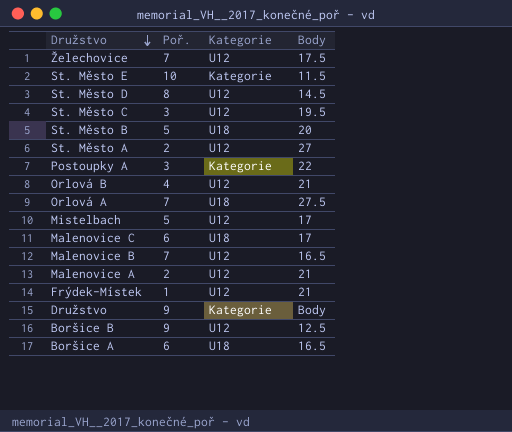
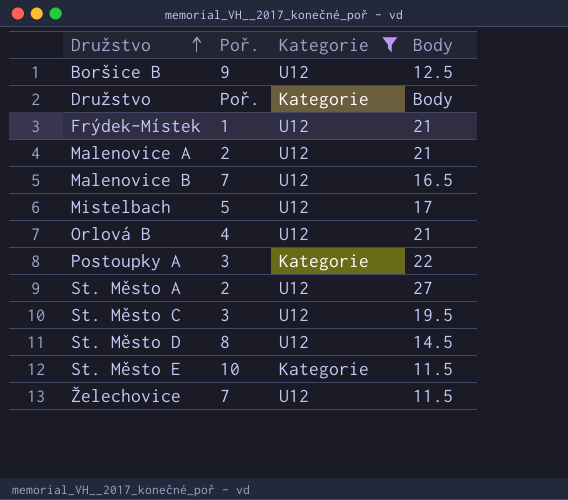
filter: none -> Kategorie != U18
row order: Družstvo descending -> Družstvo ascending
Družstvo | Poř.: 9 -> Poř.
Želechovice | Body: 17.5 -> 11.5

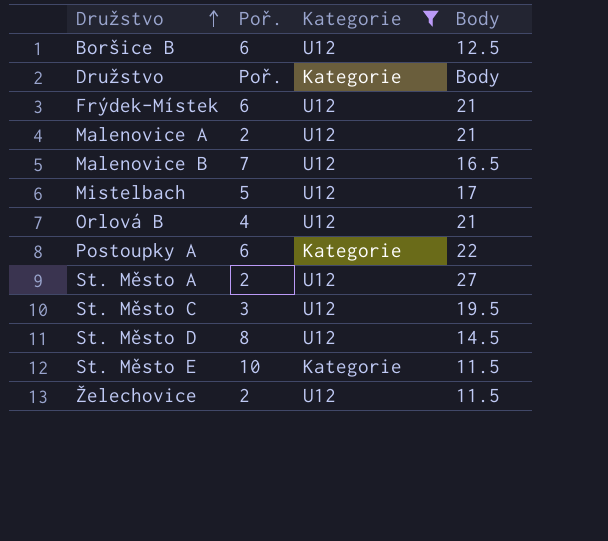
Boršice B | Poř.: 9 -> 6
Frýdek-Místek | Poř.: 1 -> 6
Postoupky A | Poř.: 3 -> 6
Želechovice | Poř.: 7 -> 2

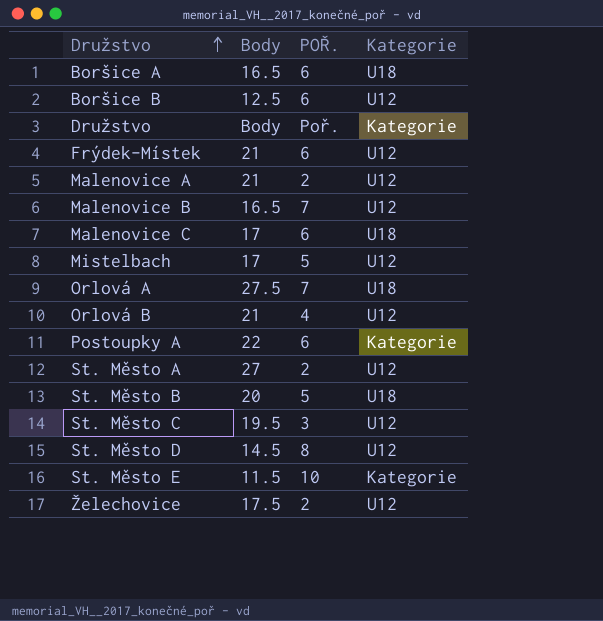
filter: Kategorie != U18 -> none
column Body | position: 4 -> 2
column name: Poř. -> POŘ.
Želechovice | Body: 11.5 -> 17.5

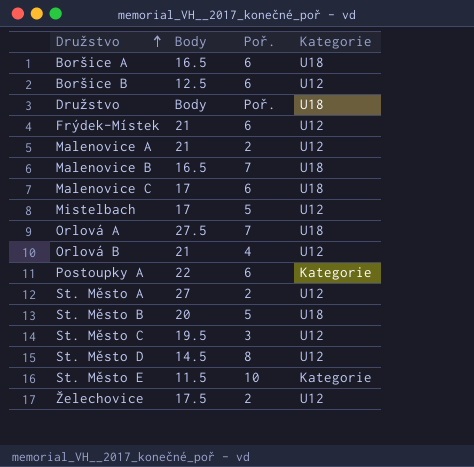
column name: POŘ. -> Poř.
Družstvo | Kategorie: Kategorie -> U18
Malenovice B | Kategorie: U12 -> U18

